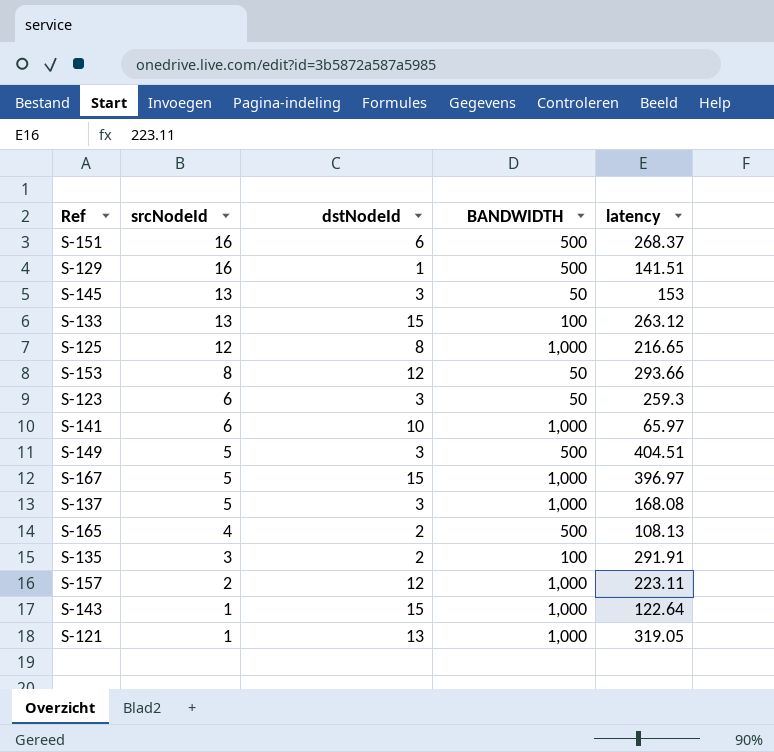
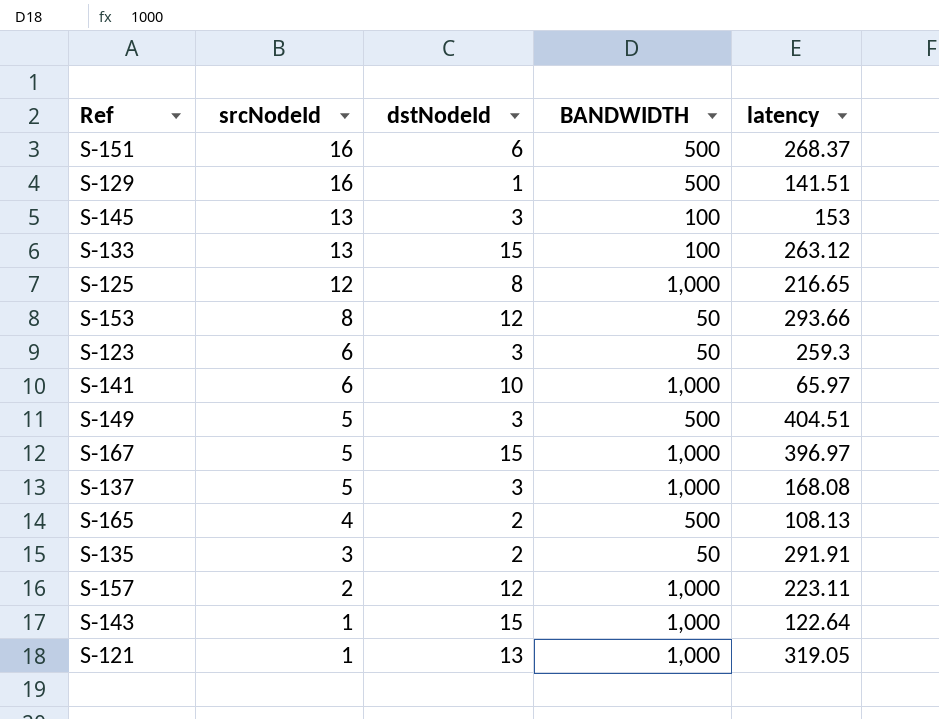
S-145 | BANDWIDTH: 50 -> 100
S-135 | BANDWIDTH: 100 -> 50

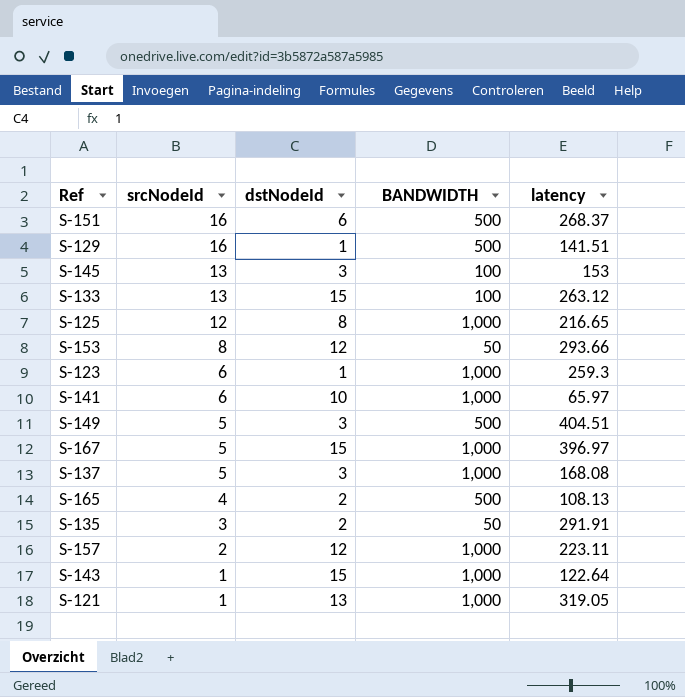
S-123 | dstNodeId: 3 -> 1
S-123 | BANDWIDTH: 50 -> 1,000

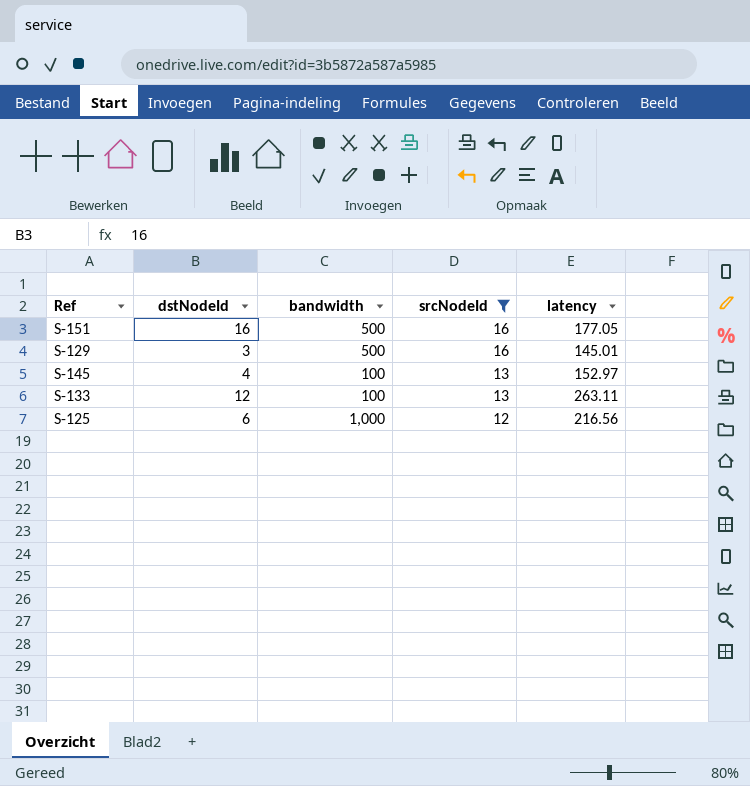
filter: none -> srcNodeId >= 12
column name: BANDWIDTH -> bandwidth
column srcNodeId | position: 2 -> 4
S-151 | dstNodeId: 6 -> 16
S-151 | latency: 268.37 -> 177.05
S-129 | dstNodeId: 1 -> 3
S-129 | latency: 141.51 -> 145.01
S-145 | dstNodeId: 3 -> 4
S-145 | latency: 153 -> 152.97
S-133 | dstNodeId: 15 -> 12
S-133 | latency: 263.12 -> 263.11
S-125 | dstNodeId: 8 -> 6
S-125 | latency: 216.65 -> 216.56

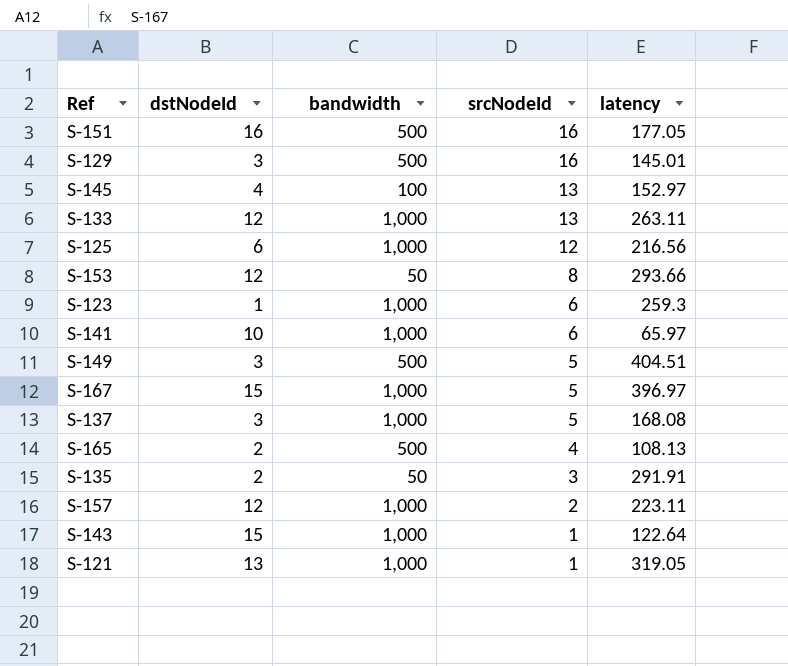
filter: srcNodeId >= 12 -> none
S-133 | bandwidth: 100 -> 1,000

